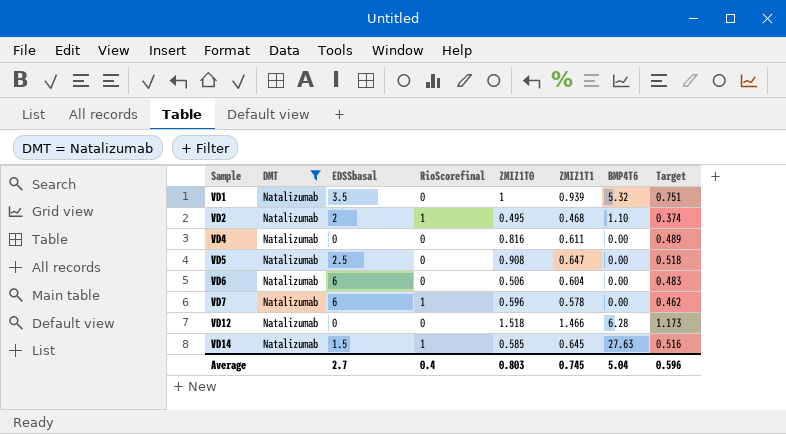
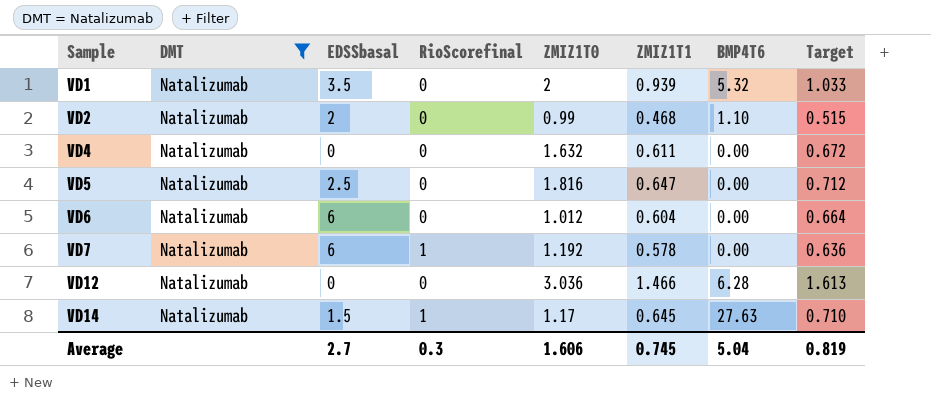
column Target | formula: [ZMIZ1T1] * 0.8 -> [ZMIZ1T1] * 1.1
VD1 | ZMIZ1T0: 1 -> 2
VD2 | RioScorefinal: 1 -> 0
VD2 | ZMIZ1T0: 0.495 -> 0.99
VD4 | ZMIZ1T0: 0.816 -> 1.632
VD5 | ZMIZ1T0: 0.908 -> 1.816
VD6 | ZMIZ1T0: 0.506 -> 1.012
VD7 | ZMIZ1T0: 0.596 -> 1.192
VD12 | ZMIZ1T0: 1.518 -> 3.036
VD14 | ZMIZ1T0: 0.585 -> 1.17
Average | RioScorefinal: 0.4 -> 0.3
Average | ZMIZ1T0: 0.803 -> 1.606
Average | Target: 0.596 -> 0.819

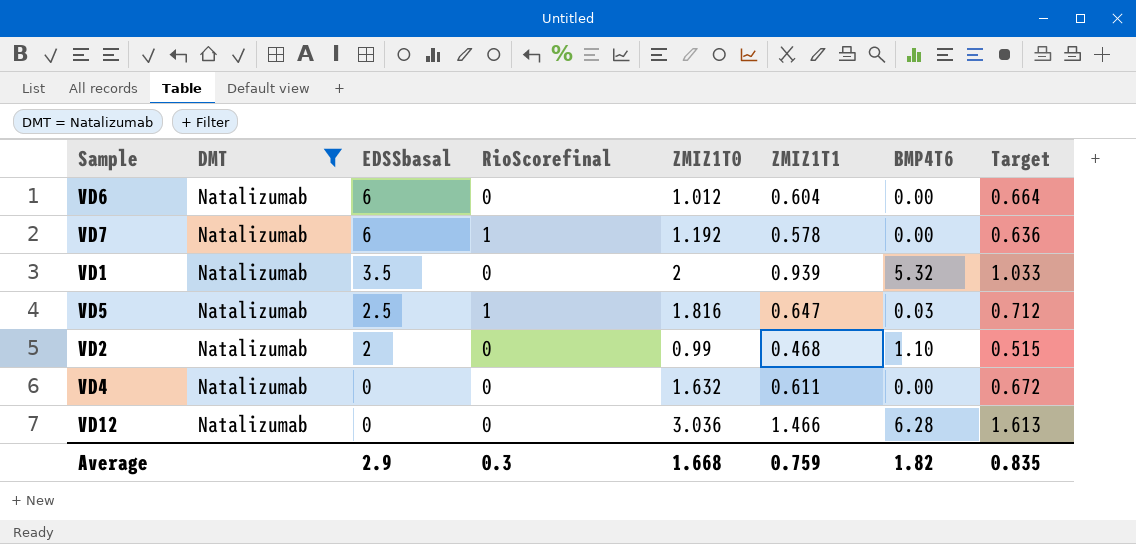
row order: Sample ascending -> EDSSbasal descending
row VD14: Natalizumab | 1.5 | 1 | 1.17 | 0.645 | 27.63 | 0.710 -> none
VD5 | RioScorefinal: 0 -> 1
VD5 | BMP4T6: 0.00 -> 0.03
Average | EDSSbasal: 2.7 -> 2.9
Average | ZMIZ1T0: 1.606 -> 1.668
Average | ZMIZ1T1: 0.745 -> 0.759
Average | BMP4T6: 5.04 -> 1.82
Average | Target: 0.819 -> 0.835

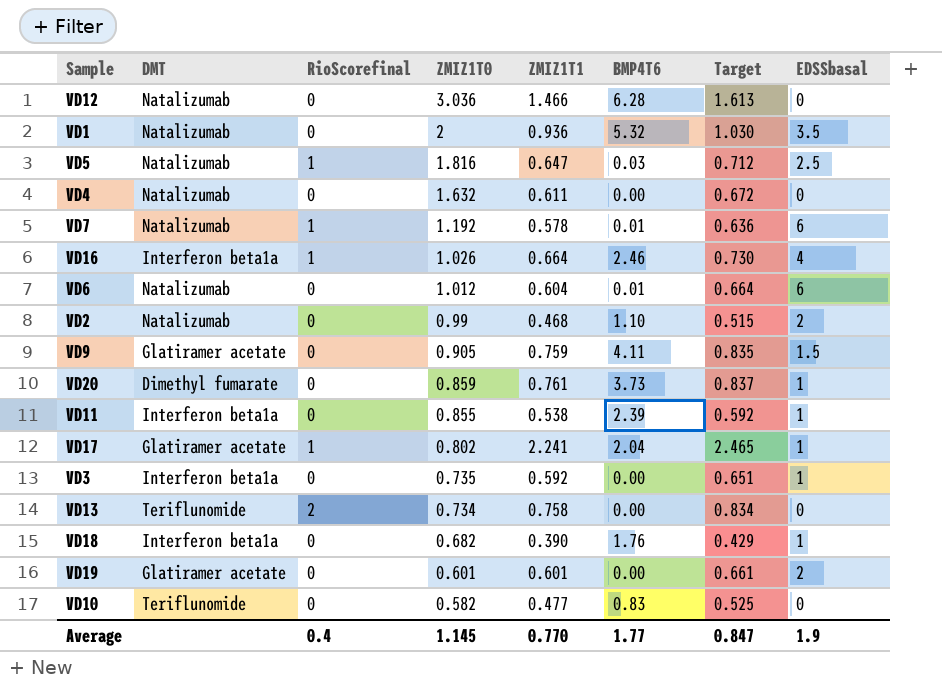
filter: DMT = Natalizumab -> none
row order: EDSSbasal descending -> ZMIZ1T0 descending
column EDSSbasal | position: 3 -> 8
VD1 | ZMIZ1T1: 0.939 -> 0.936
VD1 | Target: 1.033 -> 1.030
VD7 | BMP4T6: 0.00 -> 0.01
VD6 | BMP4T6: 0.00 -> 0.01
Average | RioScorefinal: 0.3 -> 0.4
Average | ZMIZ1T0: 1.668 -> 1.145
Average | ZMIZ1T1: 0.759 -> 0.770
Average | BMP4T6: 1.82 -> 1.77
Average | Target: 0.835 -> 0.847
Average | EDSSbasal: 2.9 -> 1.9

